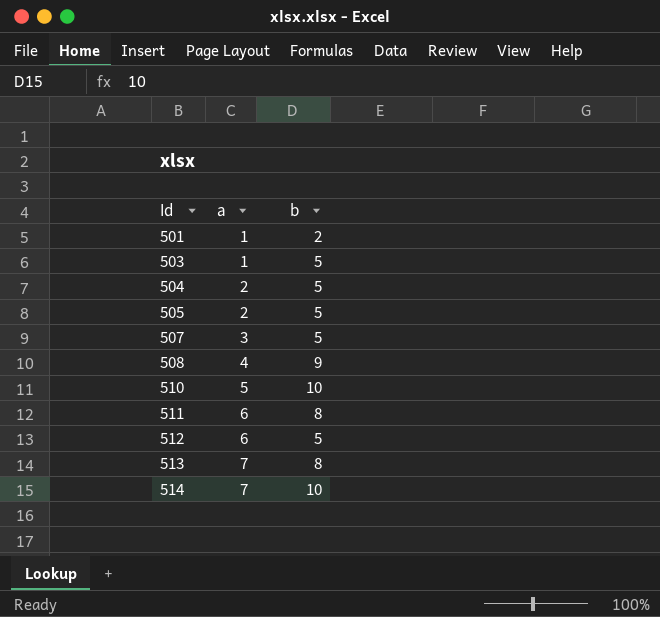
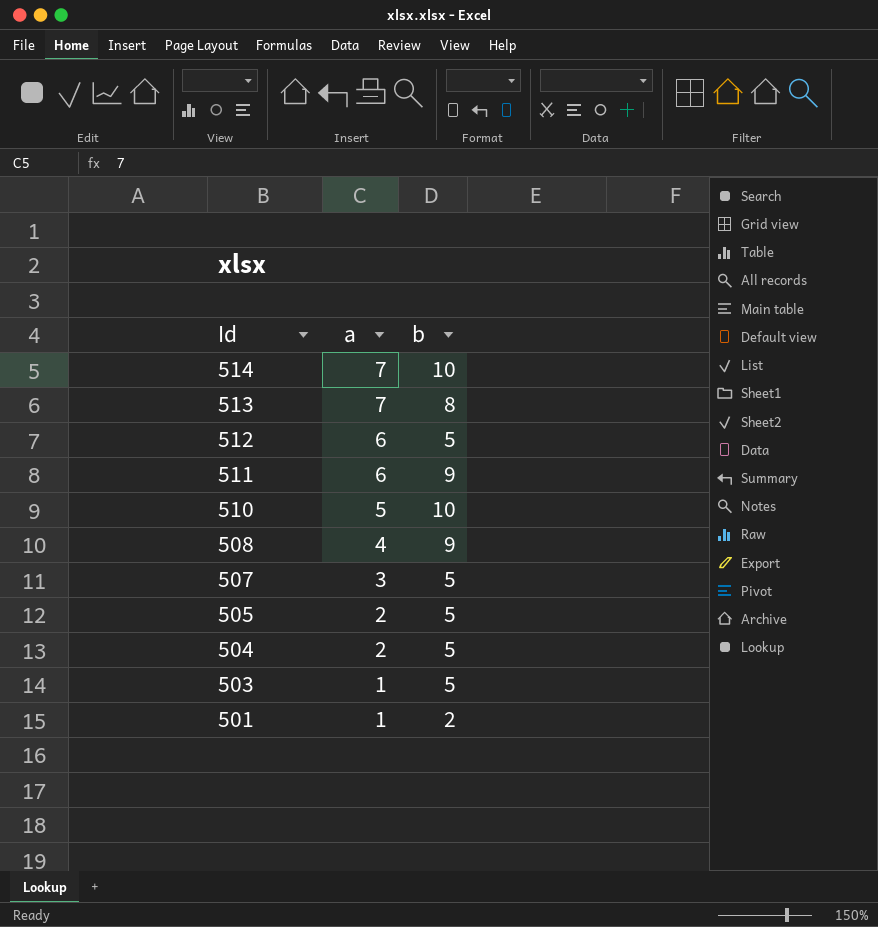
row order: Id ascending -> Id descending
511 | b: 8 -> 9

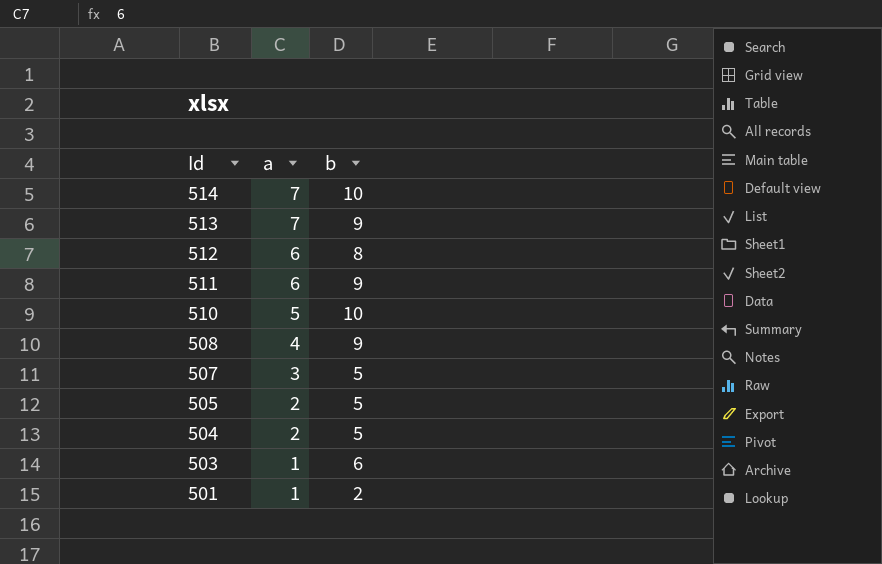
513 | b: 8 -> 9
512 | b: 5 -> 8
503 | b: 5 -> 6

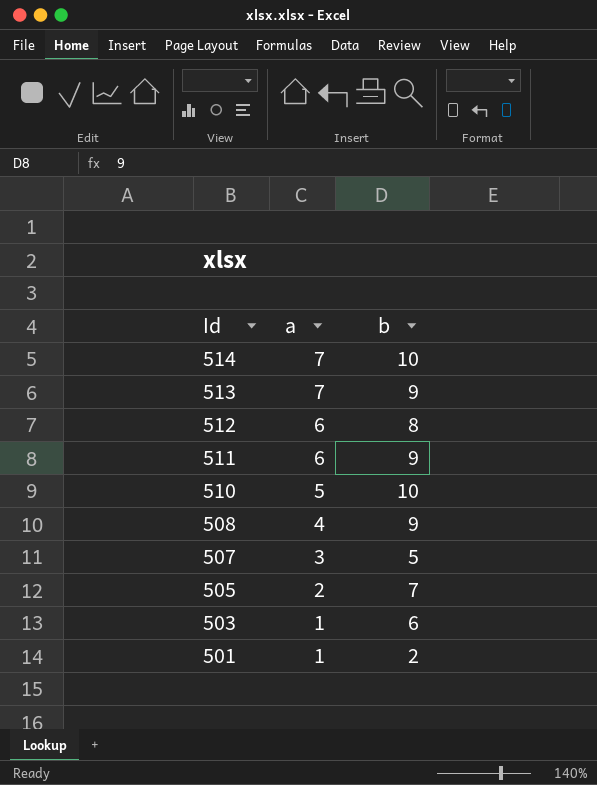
row 504: 2 | 5 -> none
505 | b: 5 -> 7

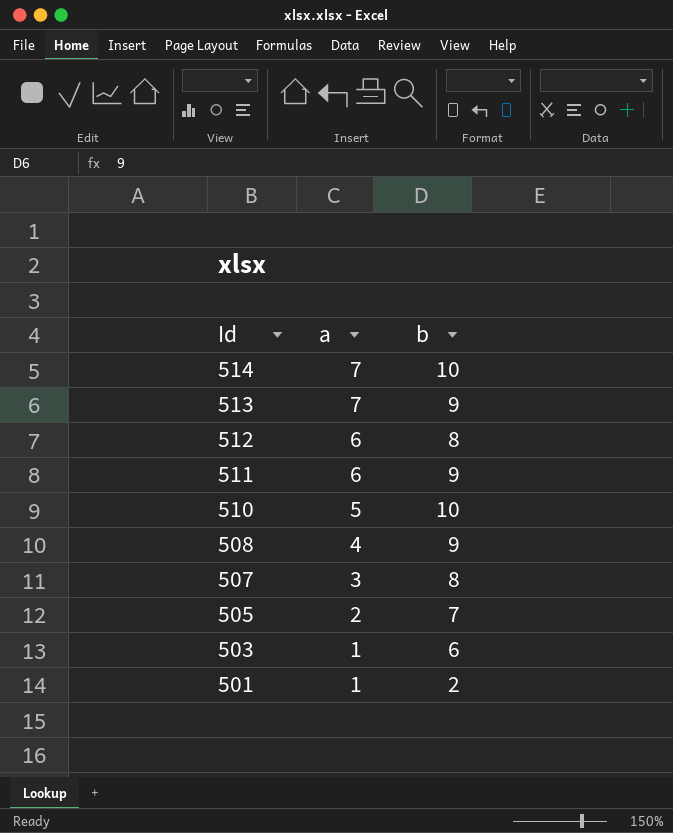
507 | b: 5 -> 8

